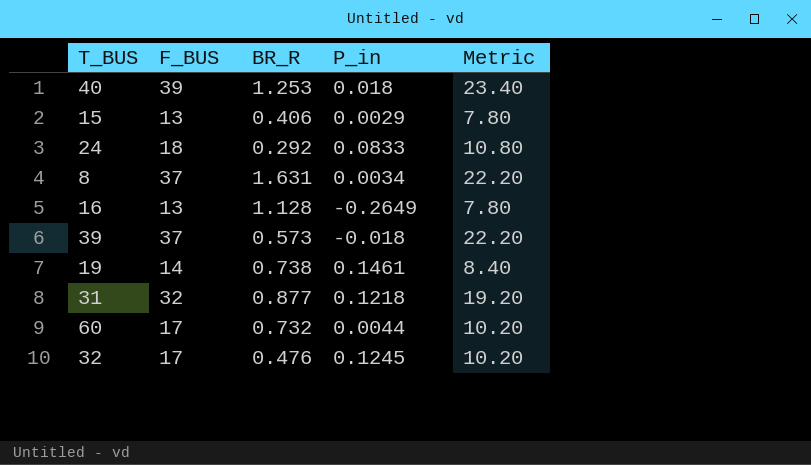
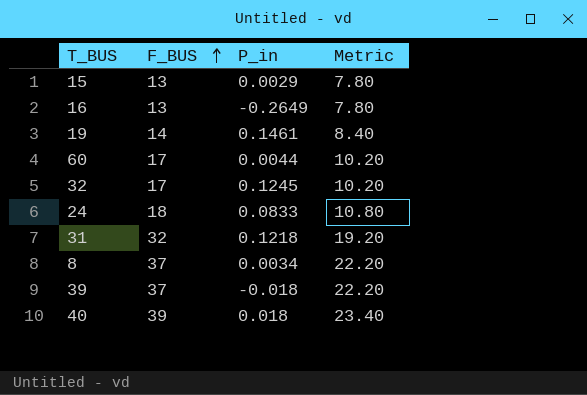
row order: none -> F_BUS ascending
column BR_R | position: 3 -> none

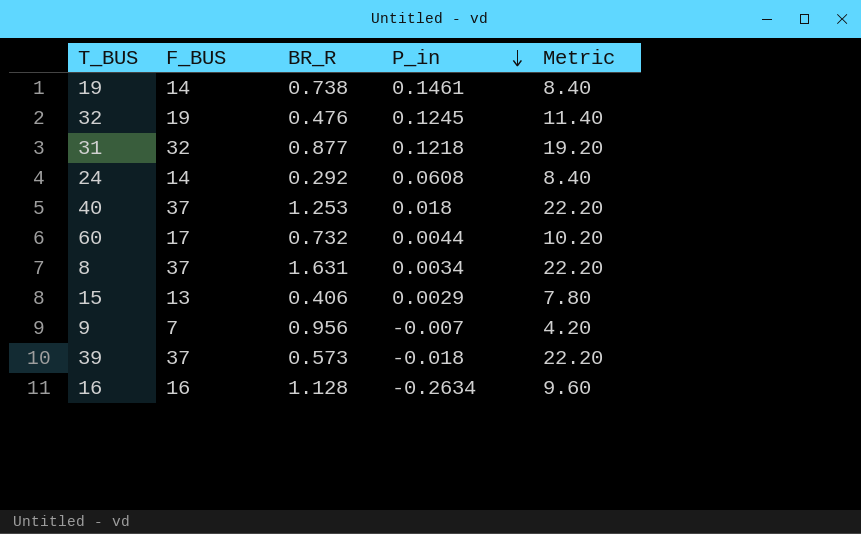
row order: F_BUS ascending -> P_in descending
column BR_R | position: none -> 3
32 | F_BUS: 17 -> 19
32 | Metric: 10.20 -> 11.40
24 | F_BUS: 18 -> 14
24 | P_in: 0.0833 -> 0.0608
24 | Metric: 10.80 -> 8.40
40 | F_BUS: 39 -> 37
40 | Metric: 23.40 -> 22.20
row 9: none -> 7 | 0.956 | -0.007 | 4.20
16 | F_BUS: 13 -> 16
16 | P_in: -0.2649 -> -0.2634
16 | Metric: 7.80 -> 9.60

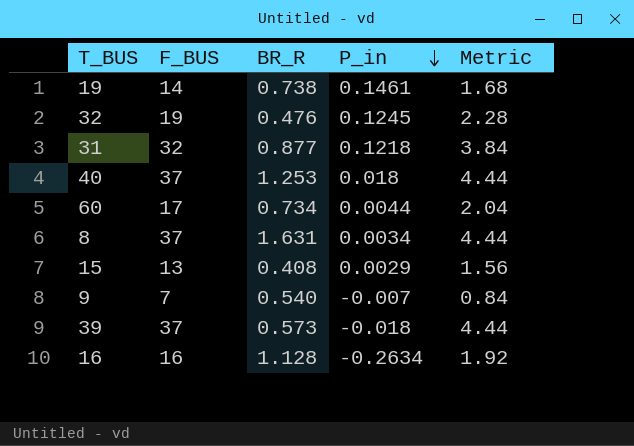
column Metric | formula: [F_BUS] * 0.6 -> [F_BUS] * 0.12
row 24: 14 | 0.292 | 0.0608 | 8.40 -> none
60 | BR_R: 0.732 -> 0.734
15 | BR_R: 0.406 -> 0.408
9 | BR_R: 0.956 -> 0.540

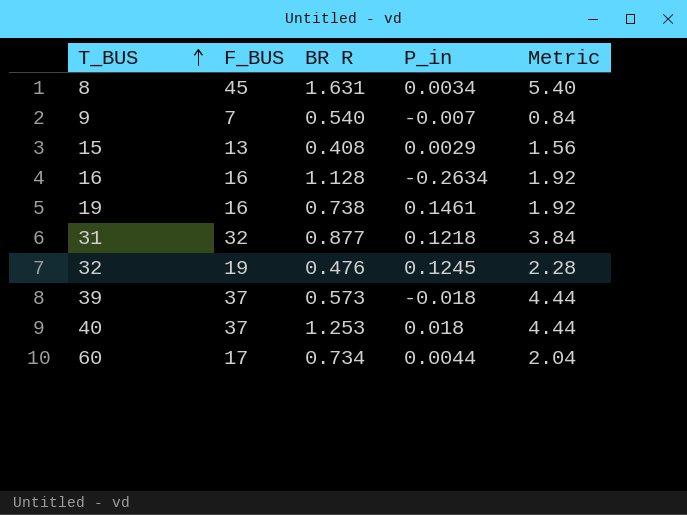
row order: P_in descending -> T_BUS ascending
column name: BR_R -> BR R
8 | F_BUS: 37 -> 45
8 | Metric: 4.44 -> 5.40
19 | F_BUS: 14 -> 16
19 | Metric: 1.68 -> 1.92

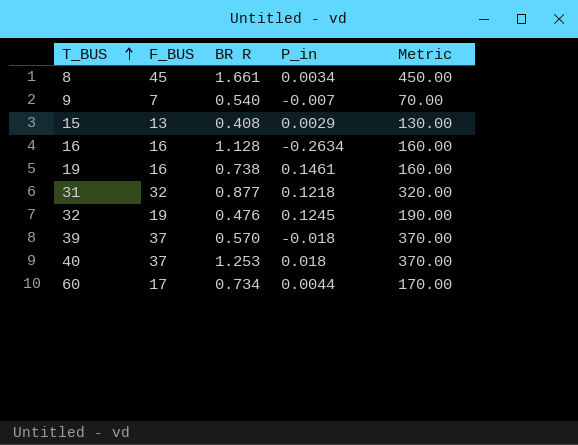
column Metric | formula: [F_BUS] * 0.12 -> [F_BUS] * 10
8 | BR R: 1.631 -> 1.661
39 | BR R: 0.573 -> 0.570

